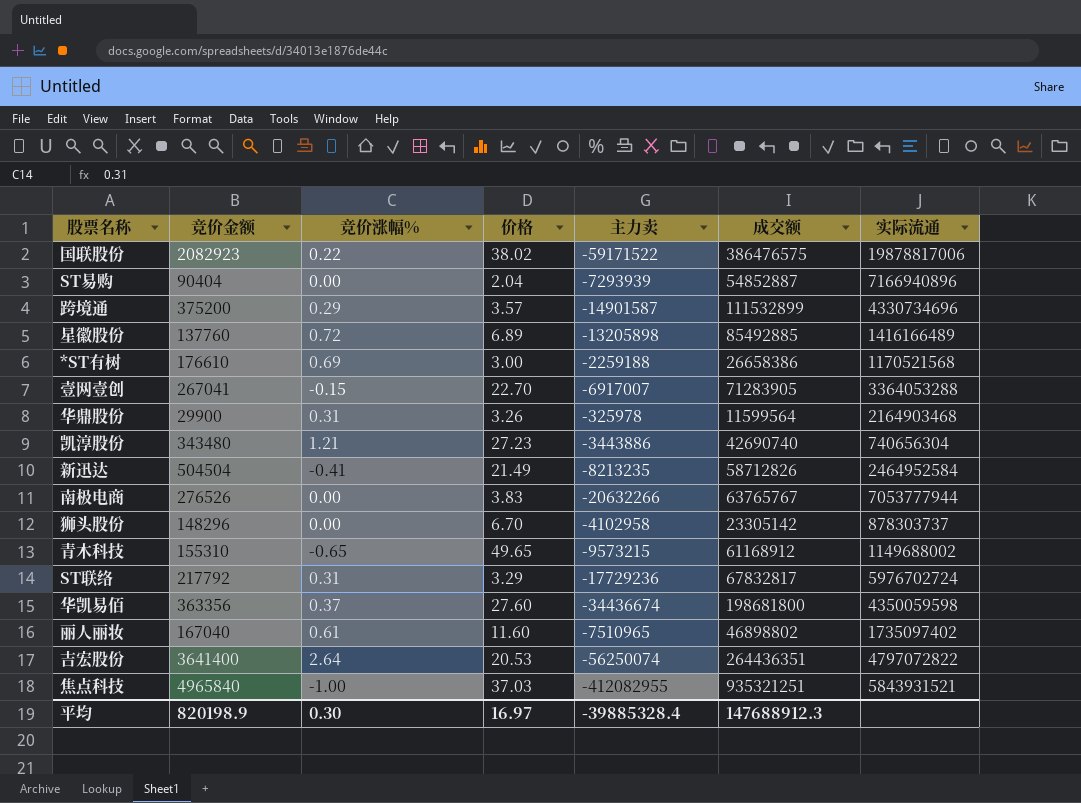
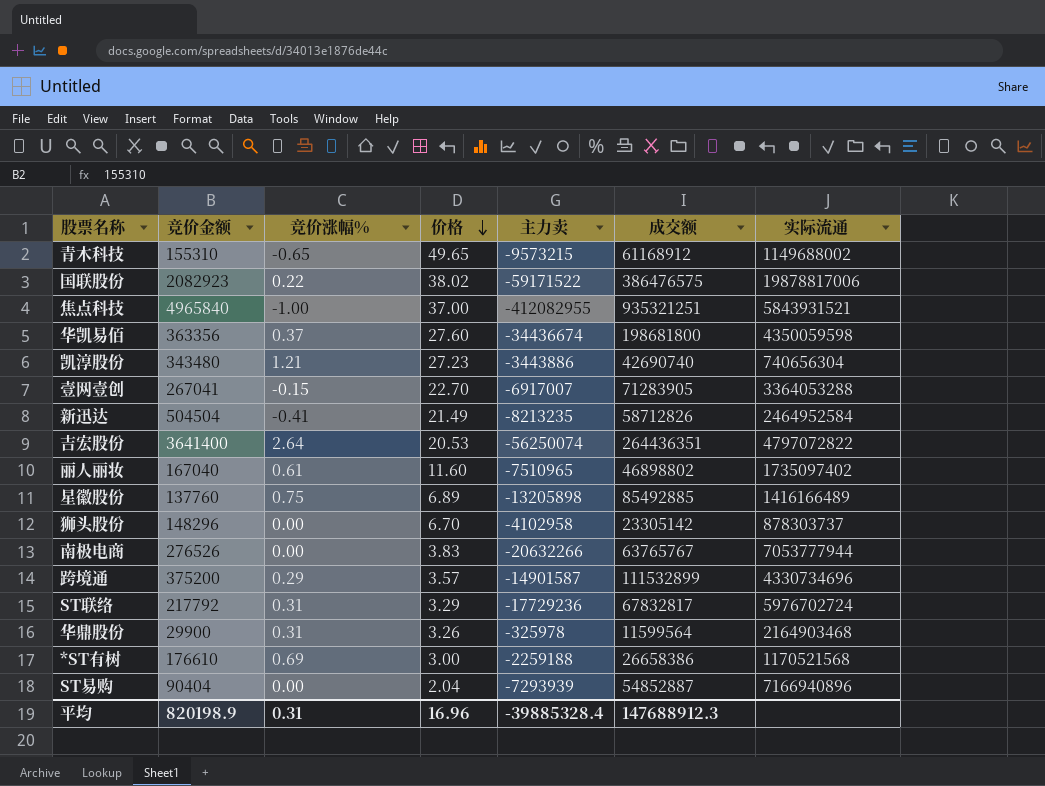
row order: none -> 价格 descending
焦点科技 | 价格: 37.03 -> 37.00
星徽股份 | 竞价涨幅%: 0.72 -> 0.75
平均 | 竞价涨幅%: 0.30 -> 0.31
平均 | 价格: 16.97 -> 16.96

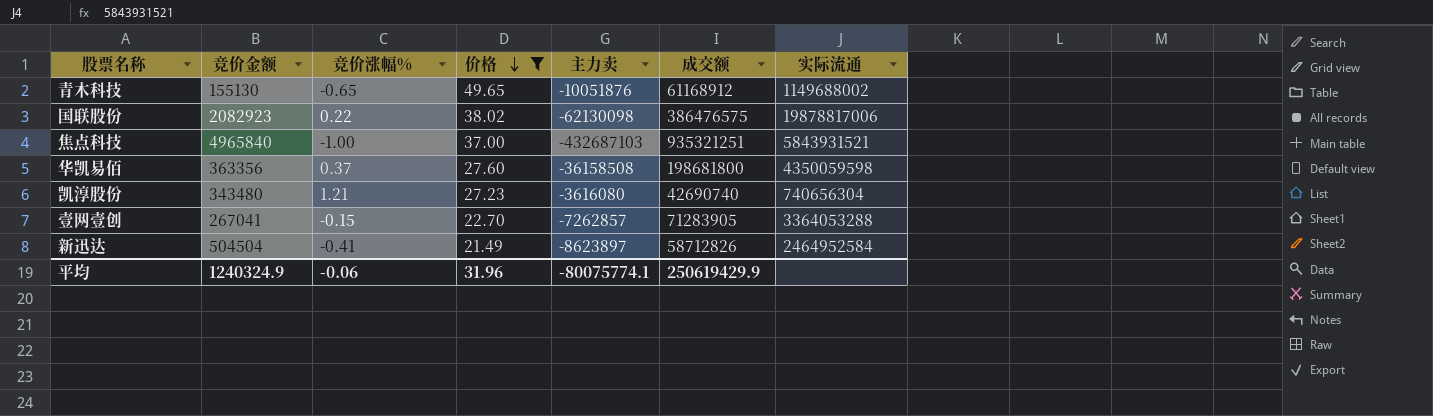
filter: none -> 价格 >= 21.49
青木科技 | 竞价金额: 155310 -> 155130
青木科技 | 主力卖: -9573215 -> -10051876
国联股份 | 主力卖: -59171522 -> -62130098
焦点科技 | 主力卖: -412082955 -> -432687103
华凯易佰 | 主力卖: -34436674 -> -36158508
凯淳股份 | 主力卖: -3443886 -> -3616080
壹网壹创 | 主力卖: -6917007 -> -7262857
新迅达 | 主力卖: -8213235 -> -8623897
平均 | 竞价金额: 820198.9 -> 1240324.9
平均 | 竞价涨幅%: 0.31 -> -0.06
平均 | 价格: 16.96 -> 31.96
平均 | 主力卖: -39885328.4 -> -80075774.1
平均 | 成交额: 147688912.3 -> 250619429.9

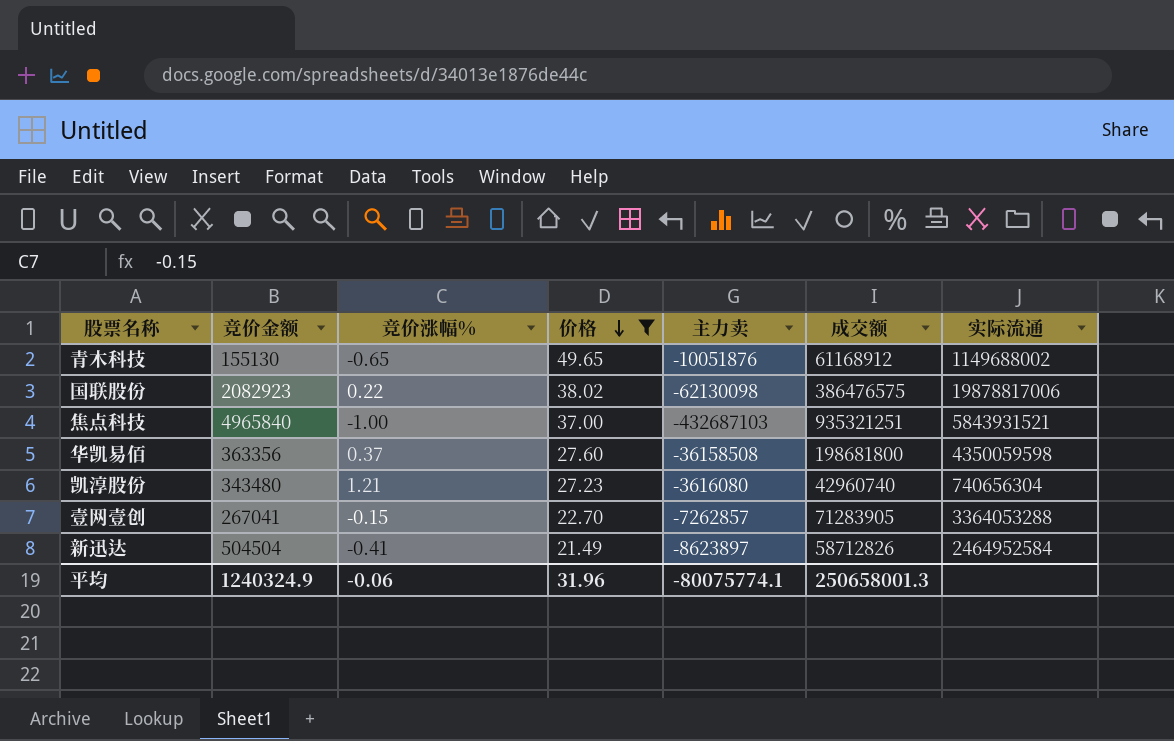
凯淳股份 | 成交额: 42690740 -> 42960740
平均 | 成交额: 250619429.9 -> 250658001.3

